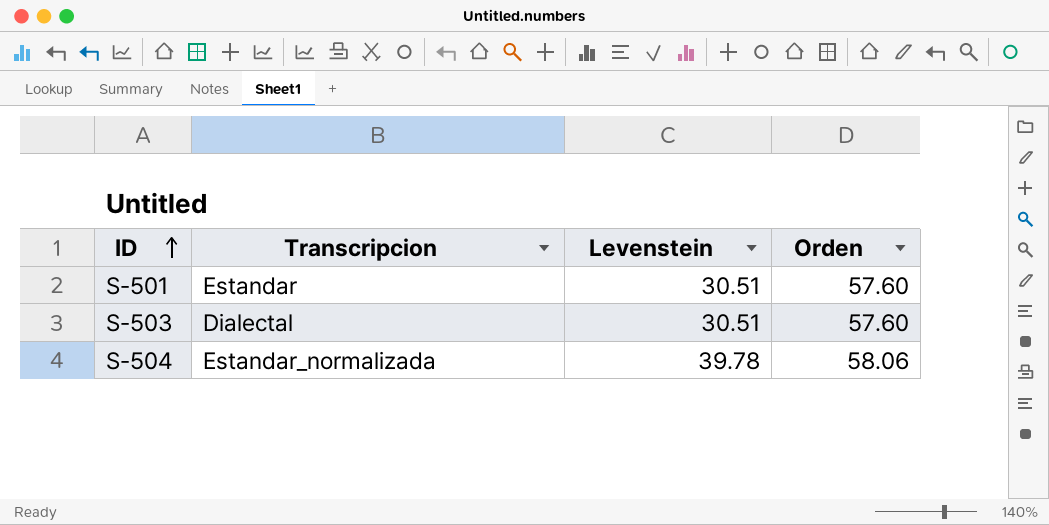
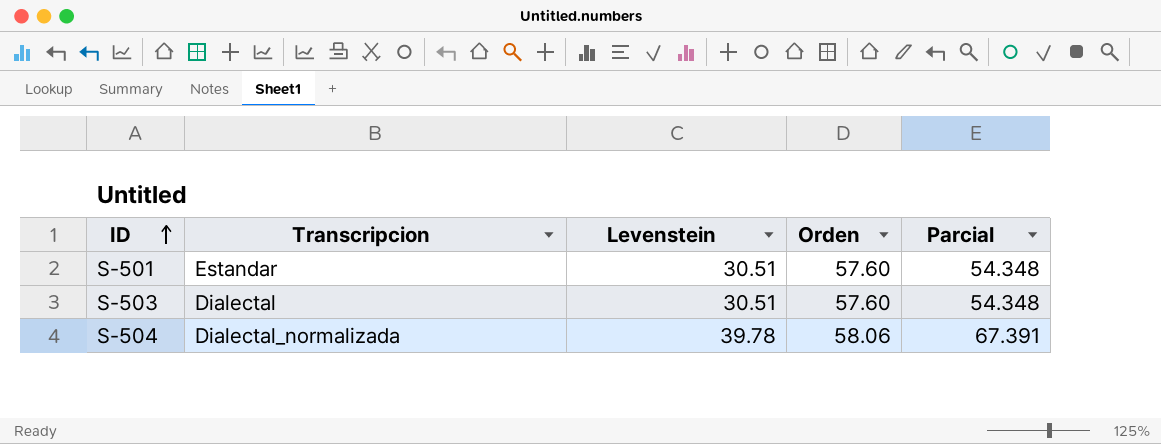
column Parcial | position: none -> 5
S-504 | Transcripcion: Estandar_normalizada -> Dialectal_normalizada

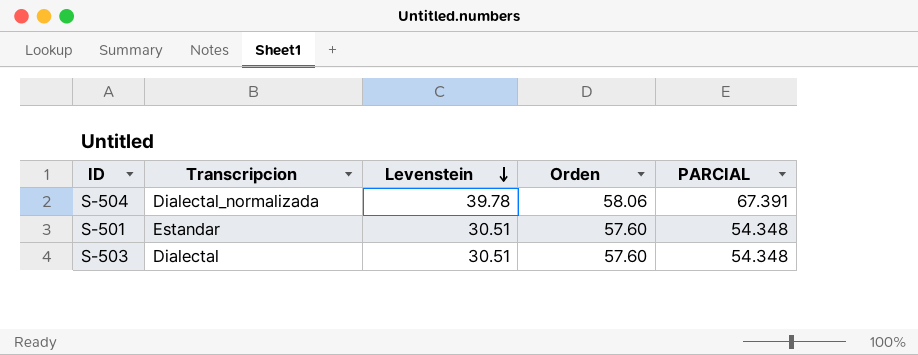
row order: ID ascending -> Levenstein descending
column name: Parcial -> PARCIAL

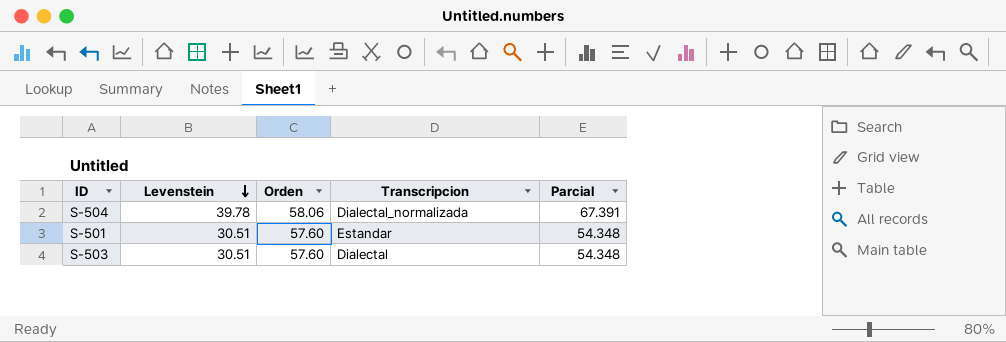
column Transcripcion | position: 2 -> 4
column name: PARCIAL -> Parcial

